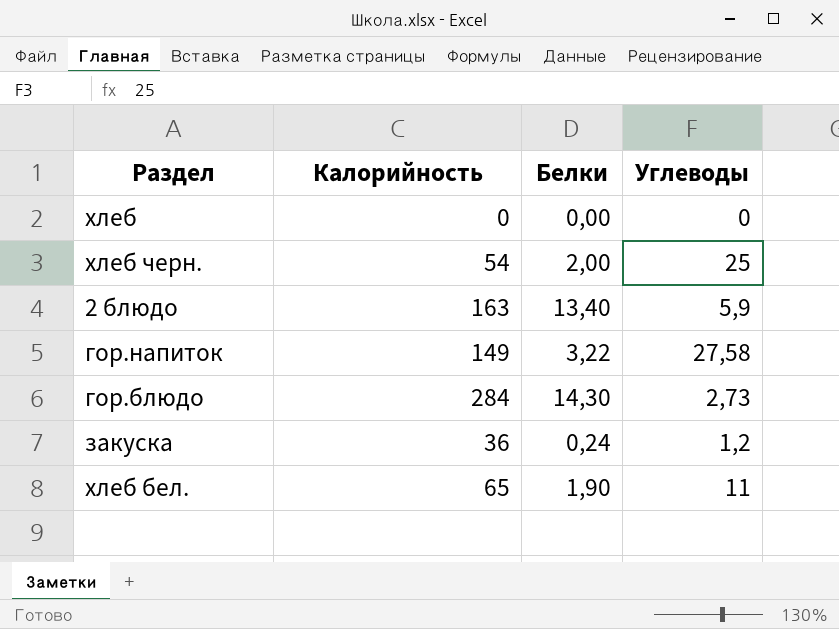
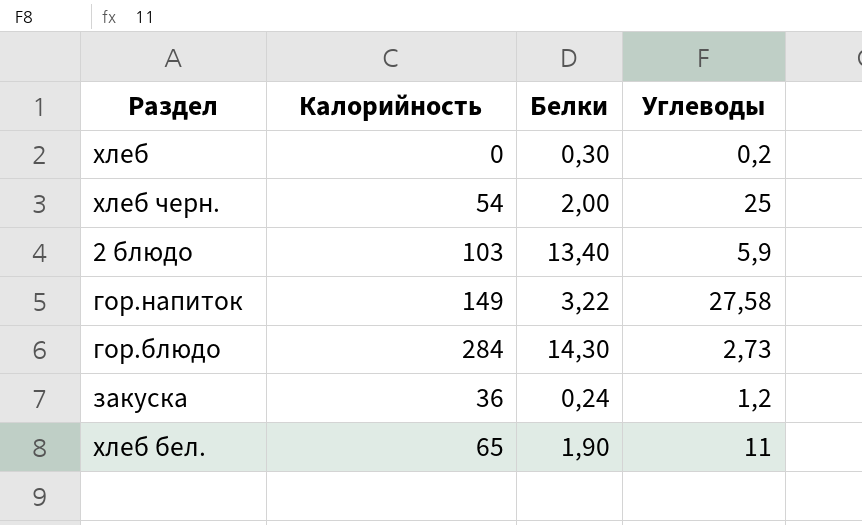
хлеб | Белки: 0,00 -> 0,30
хлеб | Углеводы: 0 -> 0,2
2 блюдо | Калорийность: 163 -> 103

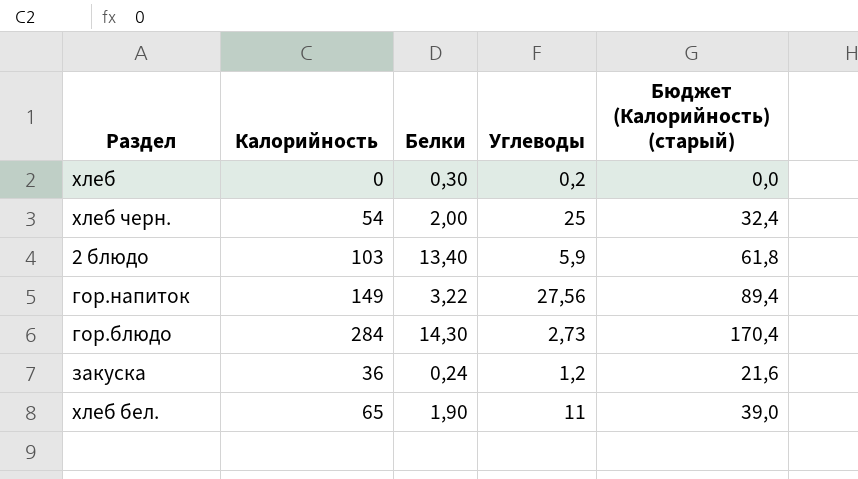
column Бюджет (Калорийность) (старый) | formula: none -> [Калорийность] * 0,6
гор.напиток | Углеводы: 27,58 -> 27,56

